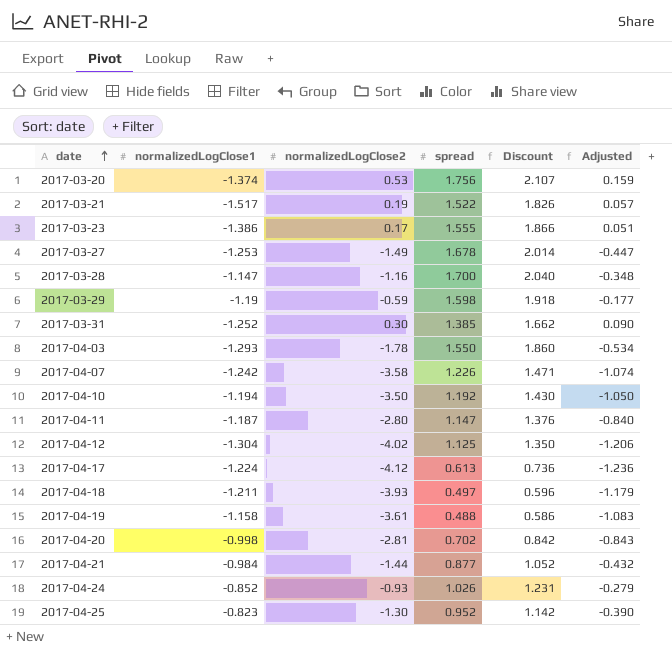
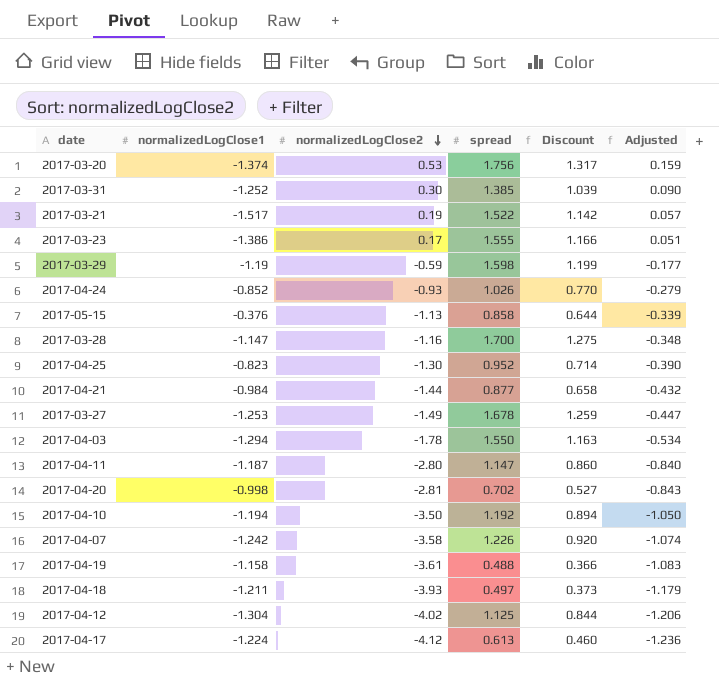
row order: date ascending -> normalizedLogClose2 descending
column Discount | formula: [spread] * 1.2 -> [spread] * 0.75
row 2017-05-15: none -> -0.376 | -1.13 | 0.858 | 0.644 | -0.339
2017-04-03 | normalizedLogClose1: -1.293 -> -1.294

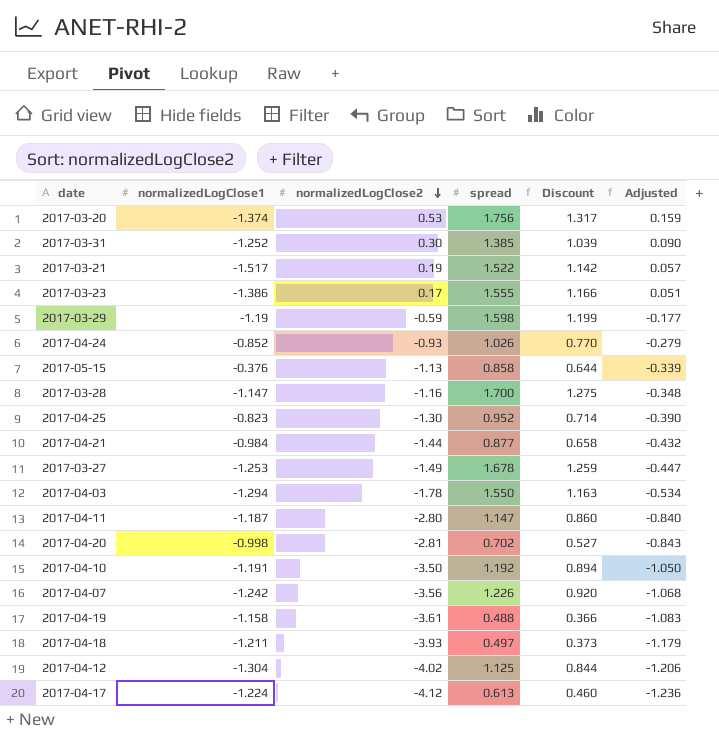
2017-04-10 | normalizedLogClose1: -1.194 -> -1.191
2017-04-07 | normalizedLogClose2: -3.58 -> -3.56
2017-04-07 | Adjusted: -1.074 -> -1.068

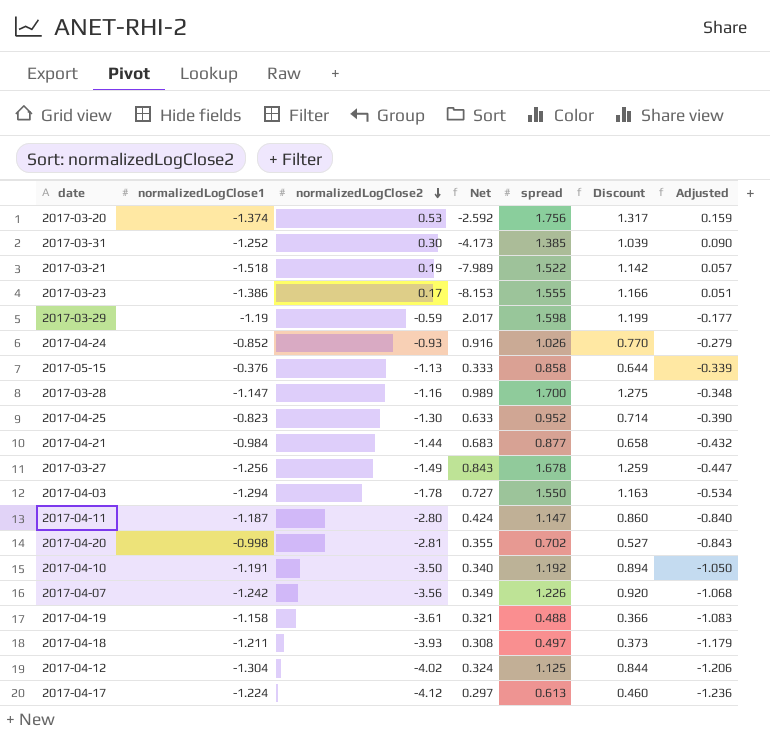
column Net | formula: none -> [normalizedLogClose1] / [normalizedLogClose2]
2017-03-21 | normalizedLogClose1: -1.517 -> -1.518
2017-03-27 | normalizedLogClose1: -1.253 -> -1.256

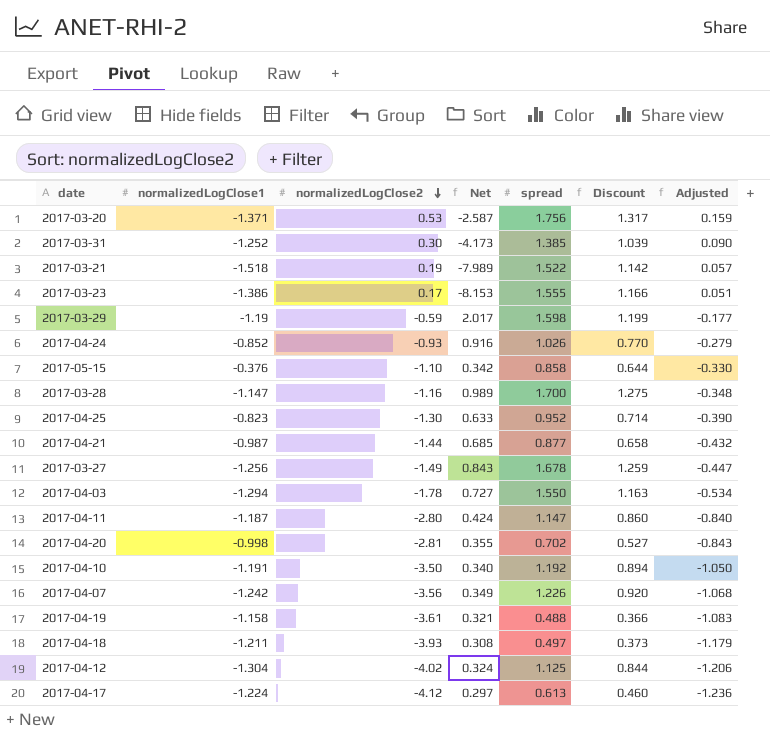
2017-03-20 | normalizedLogClose1: -1.374 -> -1.371
2017-03-20 | Net: -2.592 -> -2.587
2017-05-15 | normalizedLogClose2: -1.13 -> -1.10
2017-05-15 | Net: 0.333 -> 0.342
2017-05-15 | Adjusted: -0.339 -> -0.330
2017-04-21 | normalizedLogClose1: -0.984 -> -0.987
2017-04-21 | Net: 0.683 -> 0.685

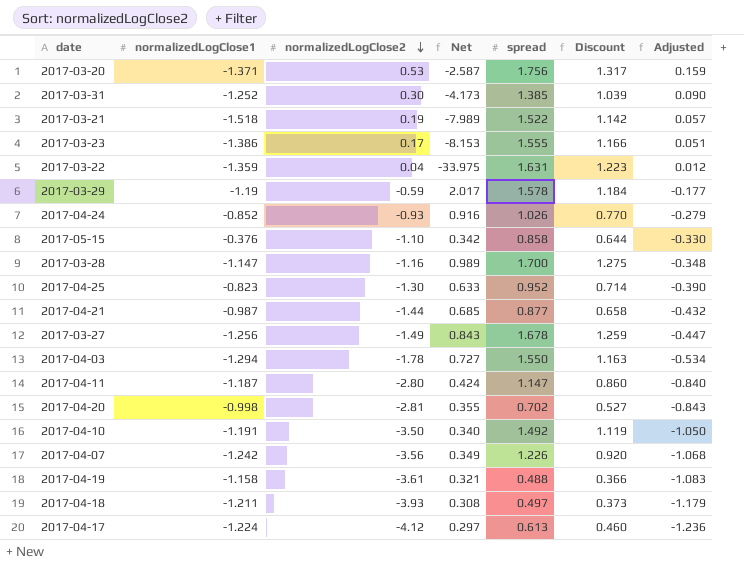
row 2017-04-12: -1.304 | -4.02 | 0.324 | 1.125 | 0.844 | -1.206 -> none
row 2017-03-22: none -> -1.359 | 0.04 | -33.975 | 1.631 | 1.223 | 0.012
2017-03-29 | spread: 1.598 -> 1.578
2017-03-29 | Discount: 1.199 -> 1.184
2017-04-10 | spread: 1.192 -> 1.492
2017-04-10 | Discount: 0.894 -> 1.119

